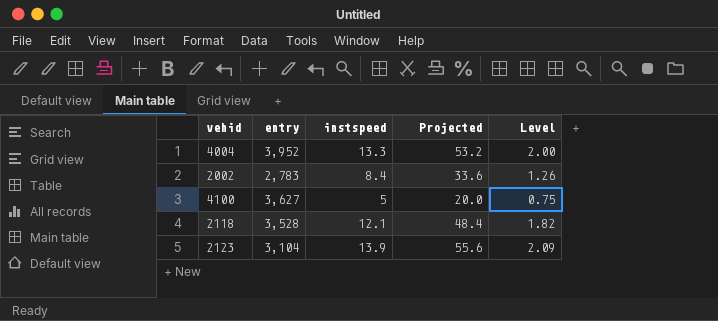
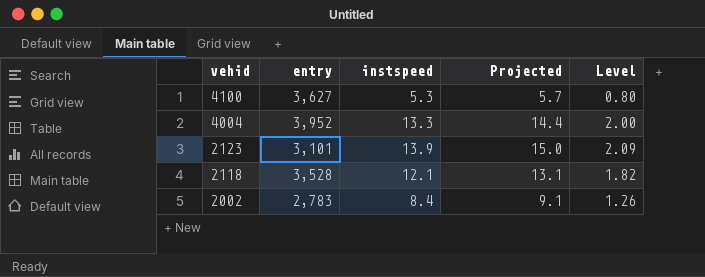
row order: none -> vehid descending
column Projected | formula: [instspeed] * 4 -> [instspeed] * 1.08
4100 | instspeed: 5 -> 5.3
4100 | Level: 0.75 -> 0.80
2123 | entry: 3,104 -> 3,101

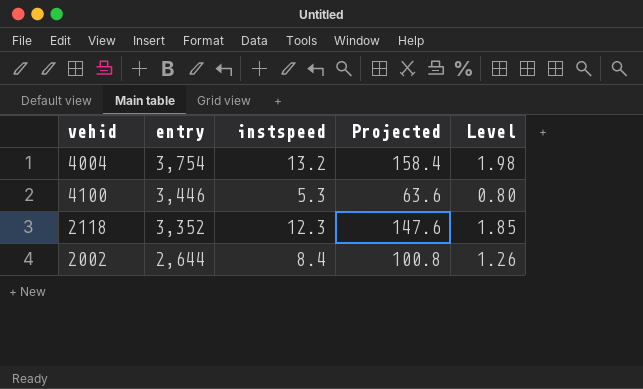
row order: vehid descending -> entry descending
column Projected | formula: [instspeed] * 1.08 -> [instspeed] * 12
row 2123: 3,101 | 13.9 | 15.0 | 2.09 -> none
4004 | entry: 3,952 -> 3,754
4004 | instspeed: 13.3 -> 13.2
4004 | Level: 2.00 -> 1.98
4100 | entry: 3,627 -> 3,446
2118 | entry: 3,528 -> 3,352
2118 | instspeed: 12.1 -> 12.3
2118 | Level: 1.82 -> 1.85
2002 | entry: 2,783 -> 2,644

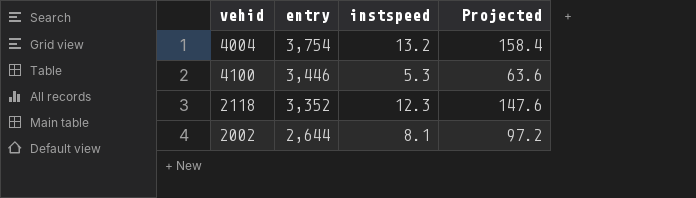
column Level | formula: [instspeed] * 0.15 -> none
2002 | instspeed: 8.4 -> 8.1
2002 | Projected: 100.8 -> 97.2

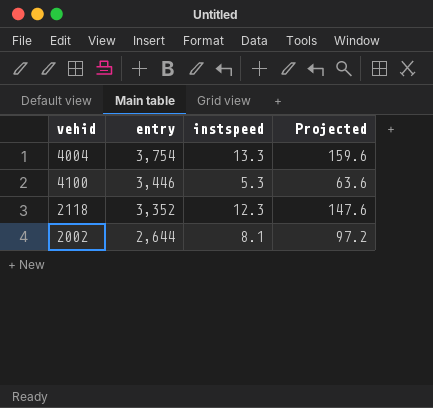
4004 | instspeed: 13.2 -> 13.3
4004 | Projected: 158.4 -> 159.6

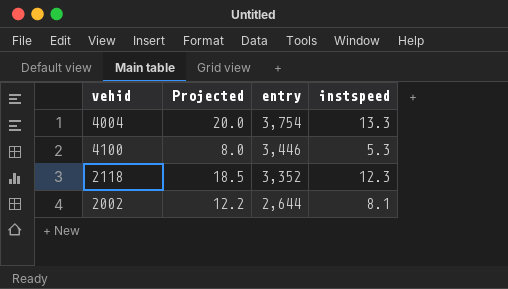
column Projected | formula: [instspeed] * 12 -> [instspeed] * 1.5
column Projected | position: 4 -> 2

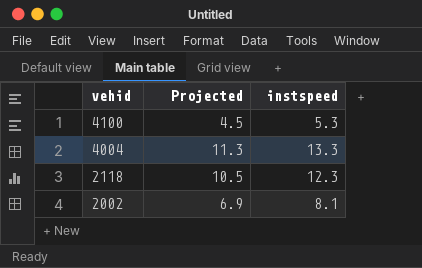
row order: entry descending -> vehid descending
column entry | position: 3 -> none
column Projected | formula: [instspeed] * 1.5 -> [instspeed] * 0.85

